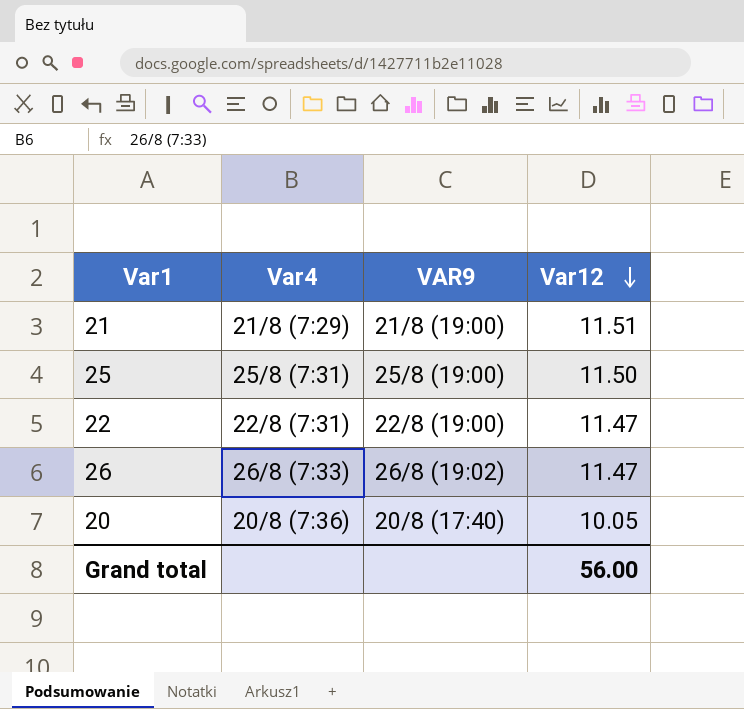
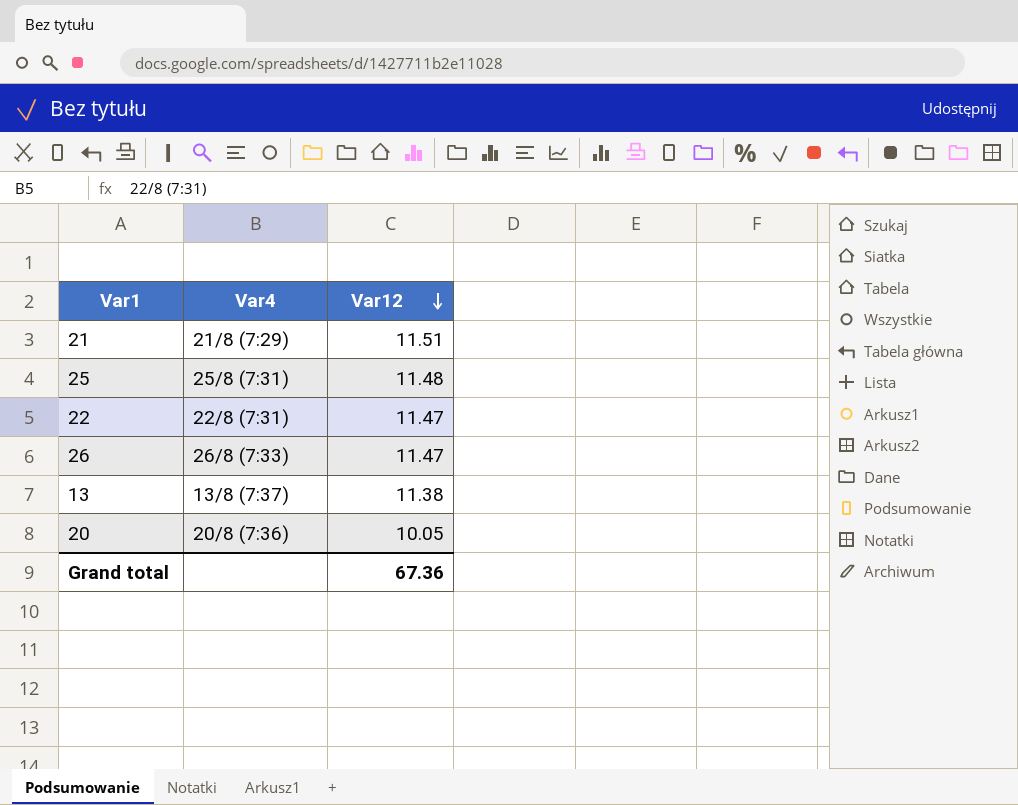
column VAR9 | position: 3 -> none
25 | Var12: 11.50 -> 11.48
row 13: none -> 13/8 (7:37) | 11.38
Grand total | Var12: 56.00 -> 67.36

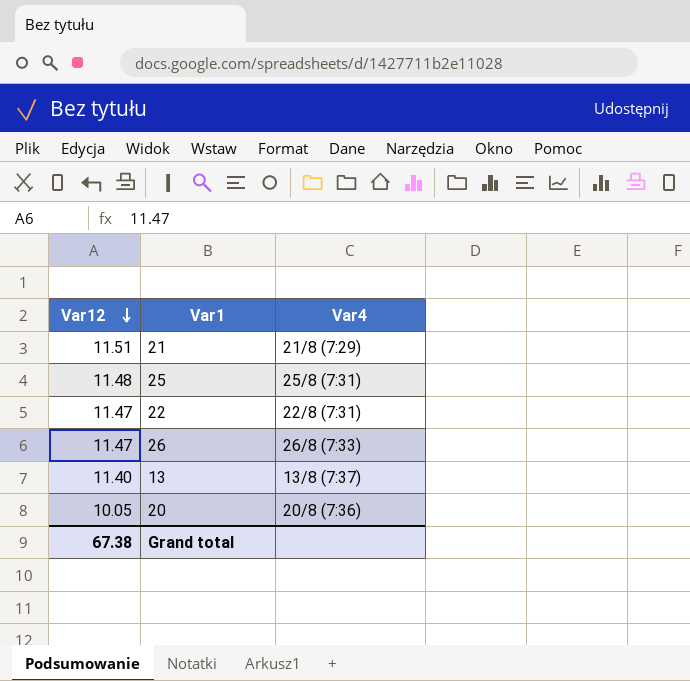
column Var12 | position: 3 -> 1
13 | Var12: 11.38 -> 11.40
Grand total | Var12: 67.36 -> 67.38

